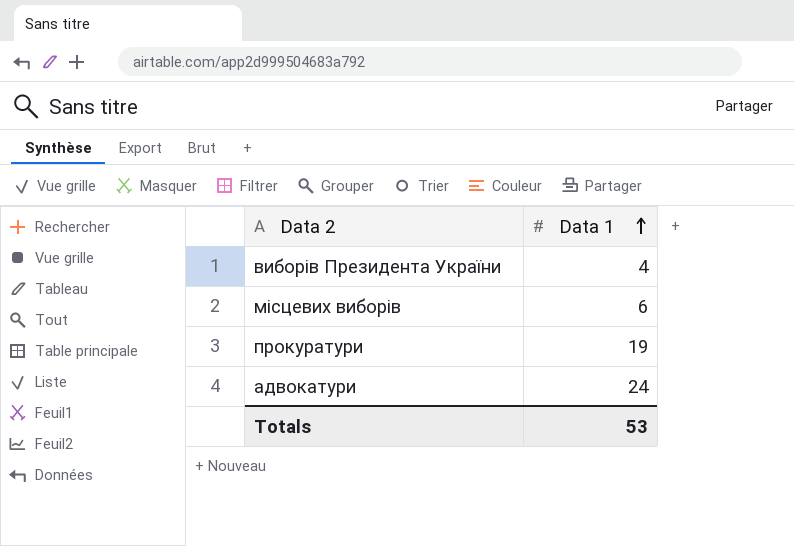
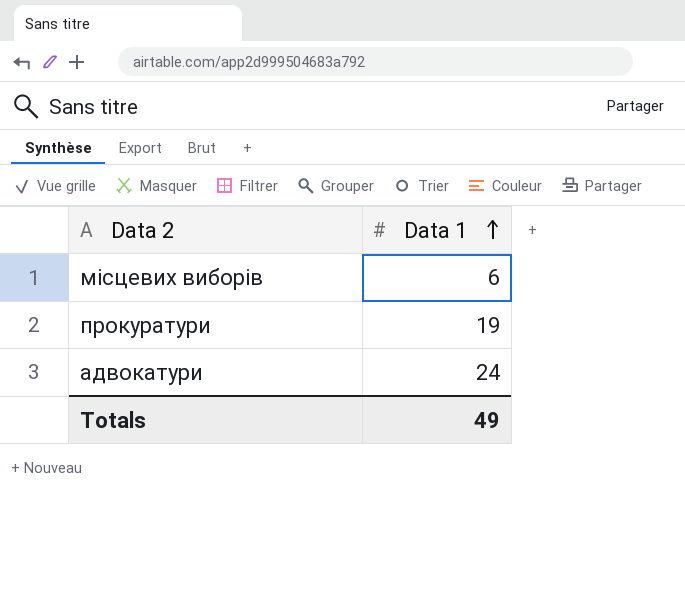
row виборів Президента України: 4 -> none
Totals | Data 1: 53 -> 49

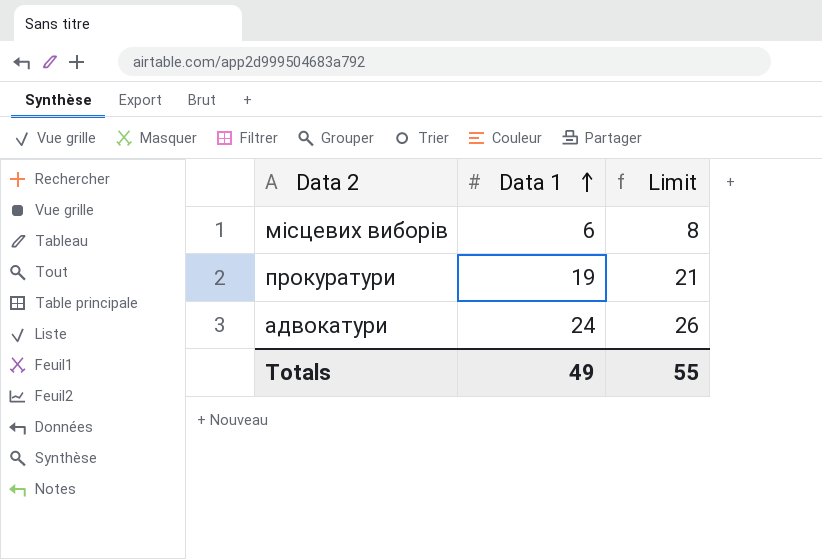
column Limit | formula: none -> [Data 1] + 2

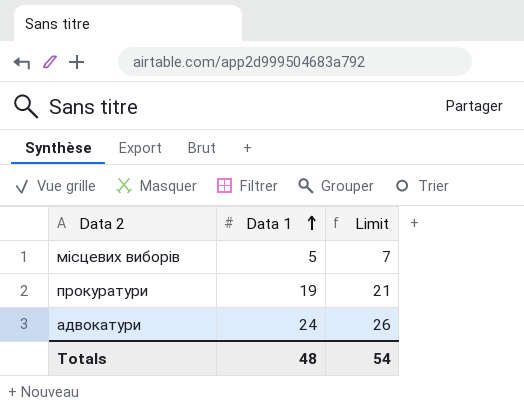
місцевих виборів | Data 1: 6 -> 5
місцевих виборів | Limit: 8 -> 7
Totals | Data 1: 49 -> 48
Totals | Limit: 55 -> 54

